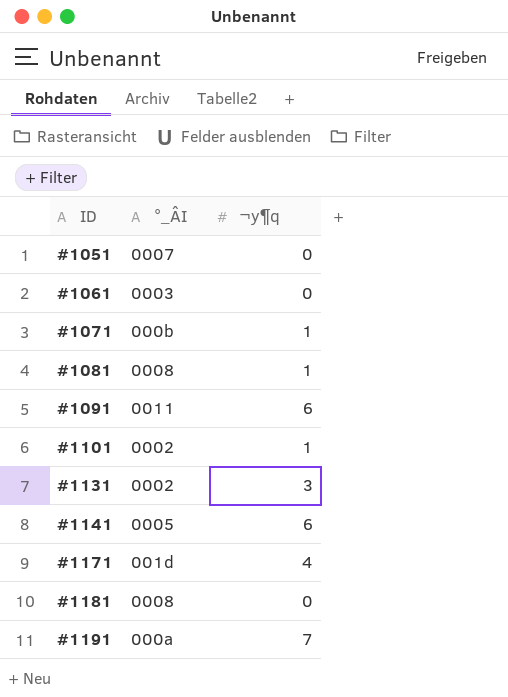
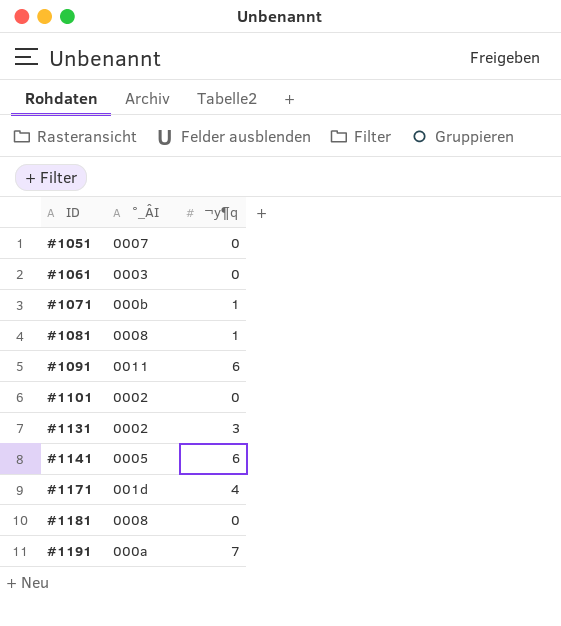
#1101 | ¬y¶q: 1 -> 0

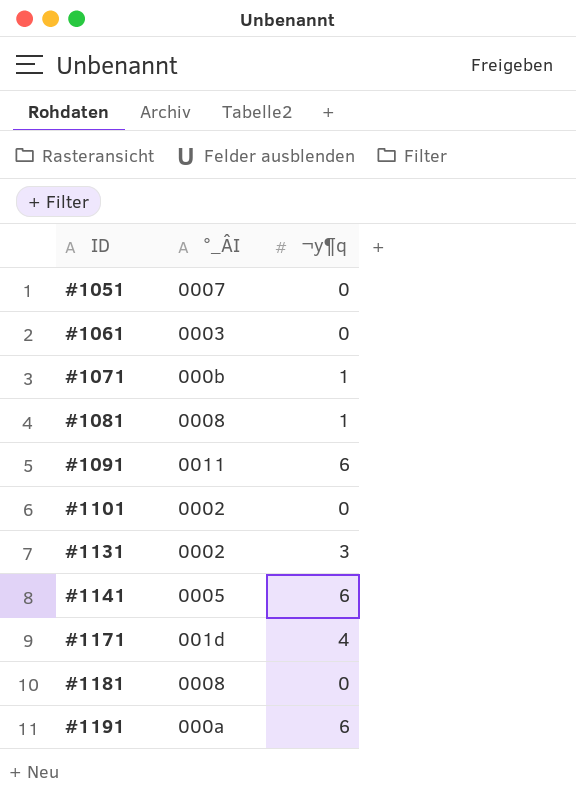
#1191 | ¬y¶q: 7 -> 6

